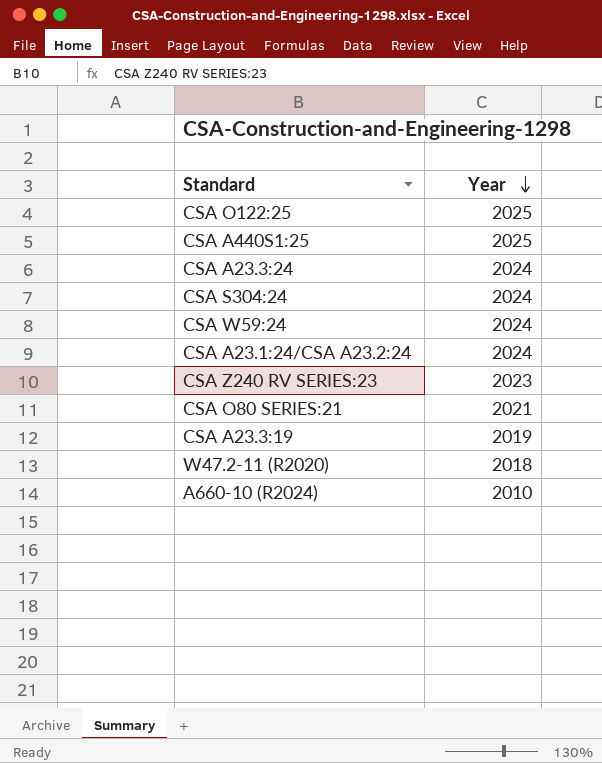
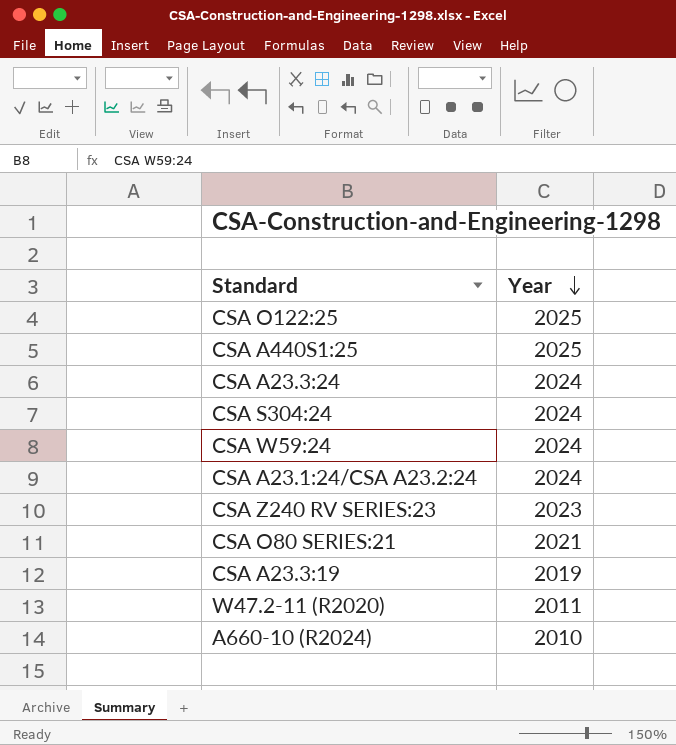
W47.2-11 (R2020) | Year: 2018 -> 2011

